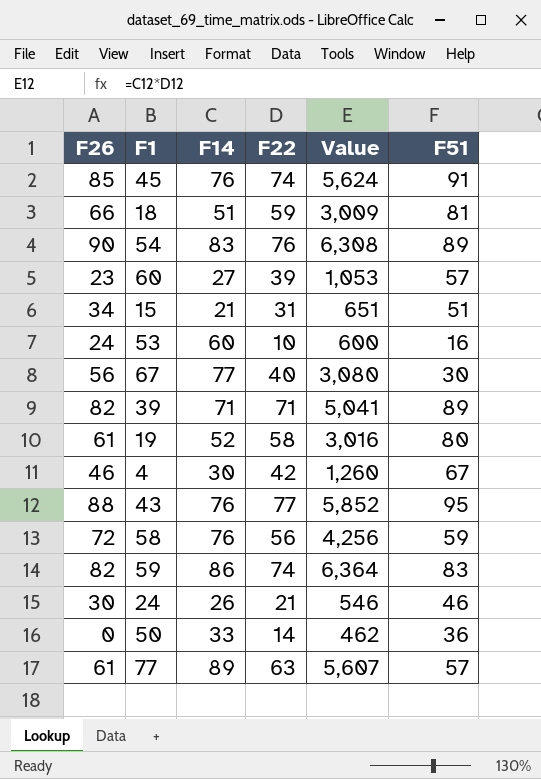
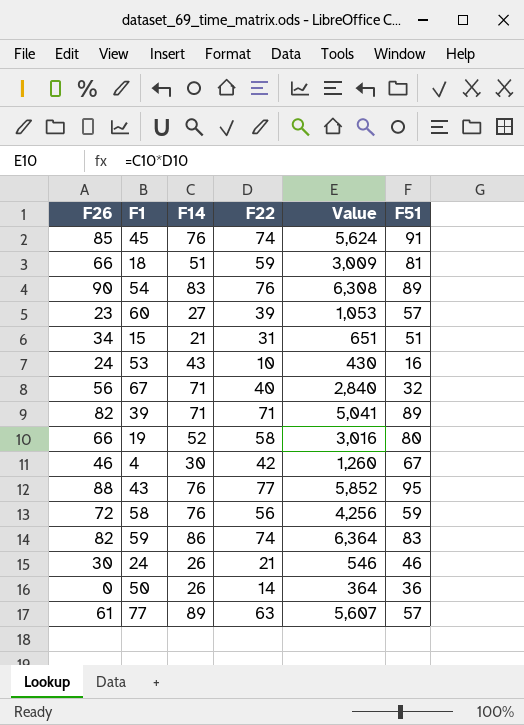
53 | F14: 60 -> 43
53 | Value: 600 -> 430
67 | F14: 77 -> 71
67 | Value: 3,080 -> 2,840
67 | F51: 30 -> 32
19 | F26: 61 -> 66
50 | F14: 33 -> 26
50 | Value: 462 -> 364

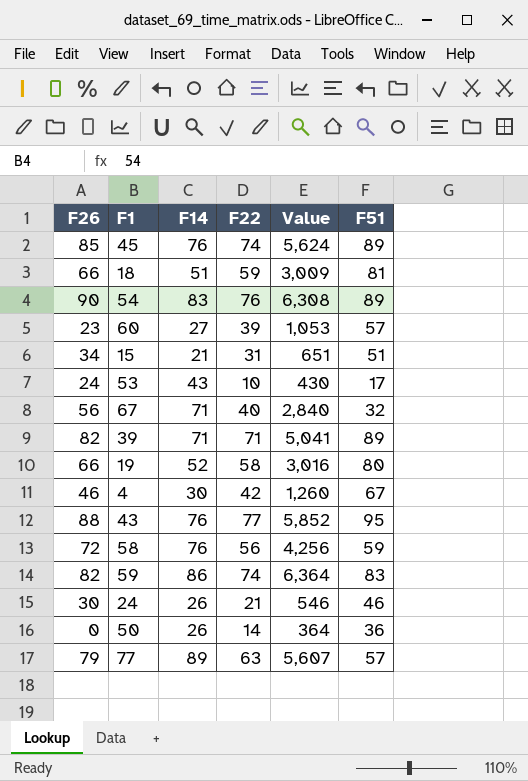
45 | F51: 91 -> 89
53 | F51: 16 -> 17
77 | F26: 61 -> 79

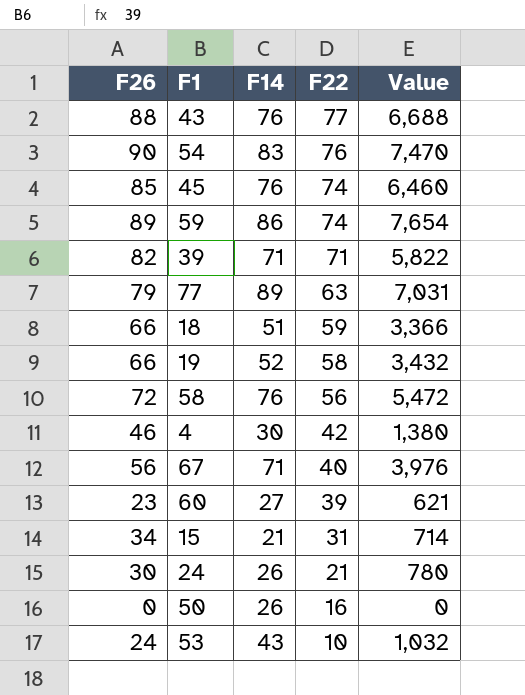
row order: none -> F22 descending
column F51 | position: 6 -> none
column Value | formula: [F14] * [F22] -> [F26] * [F14]
59 | F26: 82 -> 89
50 | F22: 14 -> 16

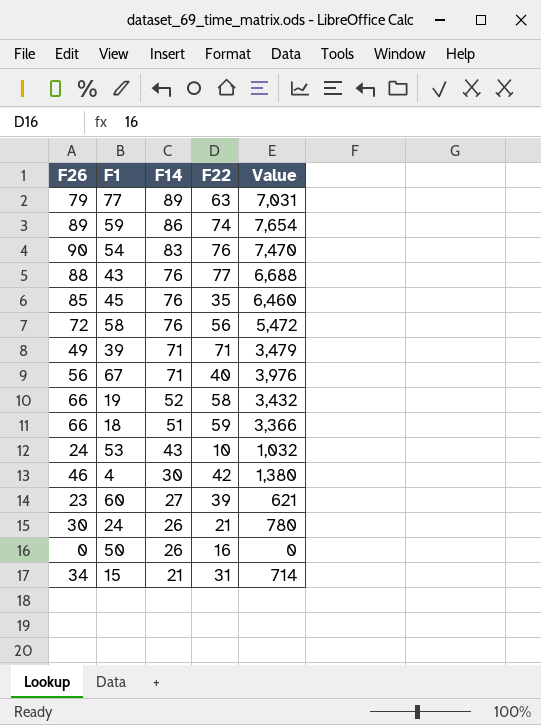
row order: F22 descending -> F14 descending
45 | F22: 74 -> 35
39 | F26: 82 -> 49
39 | Value: 5,822 -> 3,479

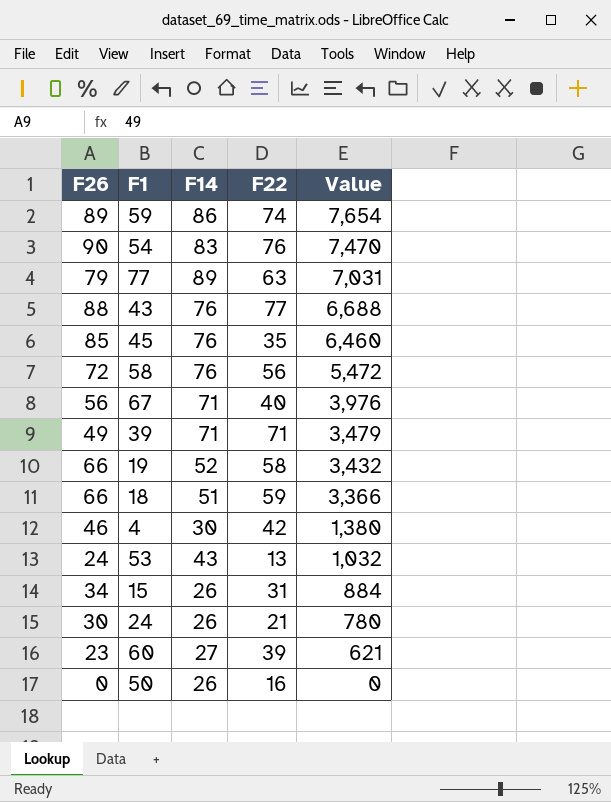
row order: F14 descending -> Value descending
53 | F22: 10 -> 13
15 | F14: 21 -> 26
15 | Value: 714 -> 884

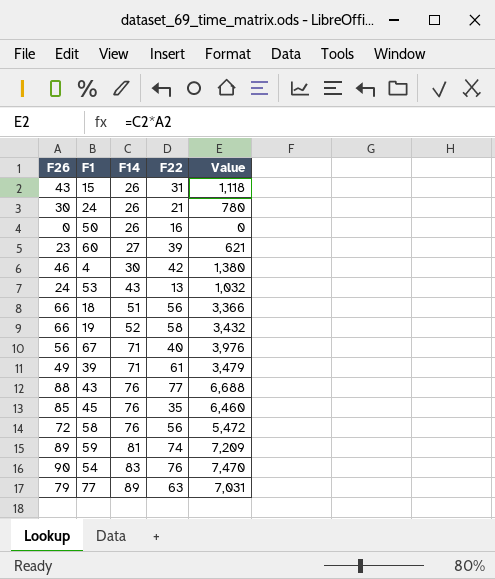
row order: Value descending -> F14 ascending
15 | F26: 34 -> 43
15 | Value: 884 -> 1,118
18 | F22: 59 -> 56
39 | F22: 71 -> 61
59 | F14: 86 -> 81
59 | Value: 7,654 -> 7,209

